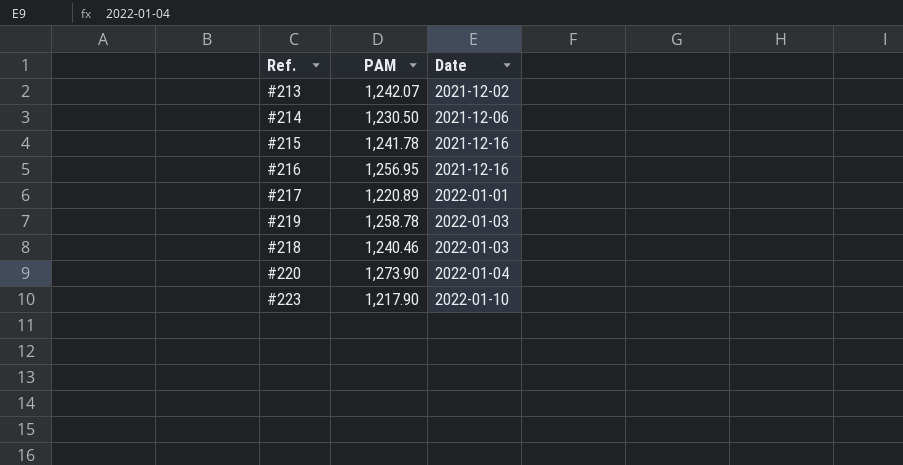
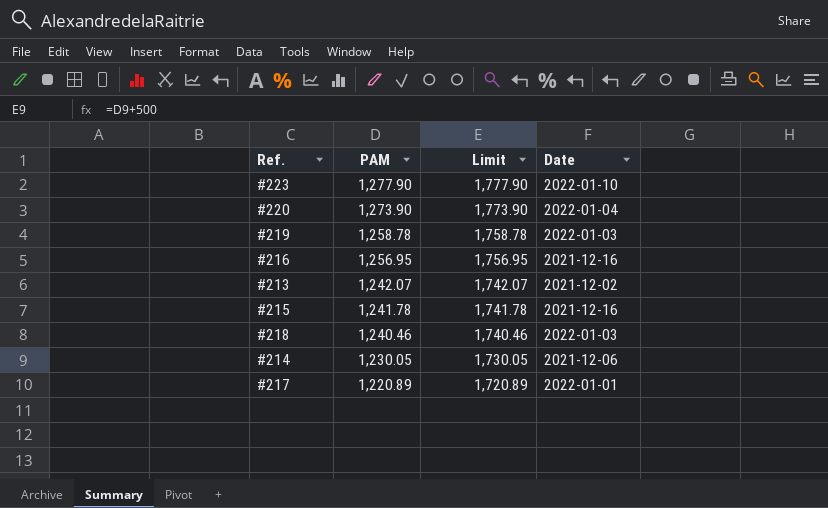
row order: Date ascending -> PAM descending
column Limit | formula: none -> [PAM] + 500
#223 | PAM: 1,217.90 -> 1,277.90
#214 | PAM: 1,230.50 -> 1,230.05

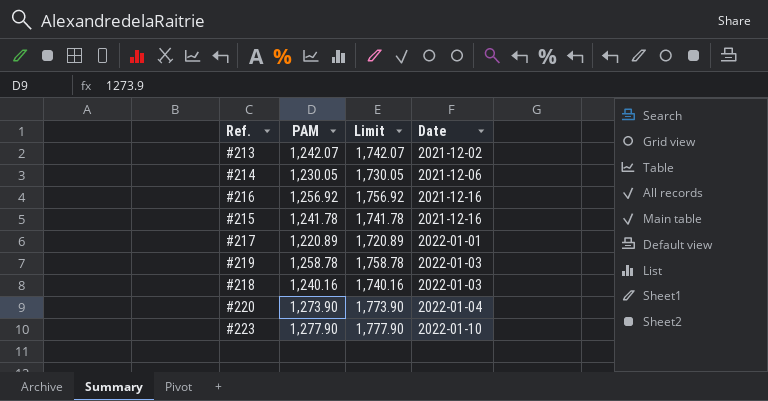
row order: PAM descending -> Date ascending
#216 | PAM: 1,256.95 -> 1,256.92
#216 | Limit: 1,756.95 -> 1,756.92
#218 | PAM: 1,240.46 -> 1,240.16
#218 | Limit: 1,740.46 -> 1,740.16

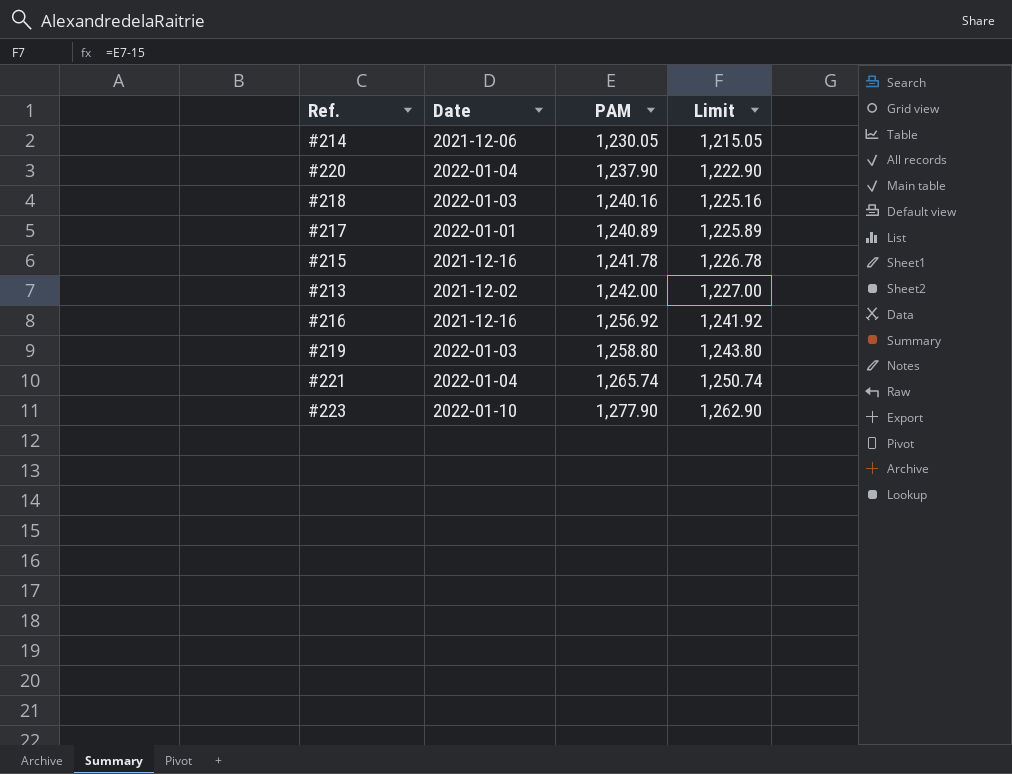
row order: Date ascending -> PAM ascending
column Date | position: 4 -> 2
column Limit | formula: [PAM] + 500 -> [PAM] - 15
#220 | PAM: 1,273.90 -> 1,237.90
#217 | PAM: 1,220.89 -> 1,240.89
#213 | PAM: 1,242.07 -> 1,242.00
#219 | PAM: 1,258.78 -> 1,258.80
row #221: none -> 2022-01-04 | 1,265.74 | 1,250.74

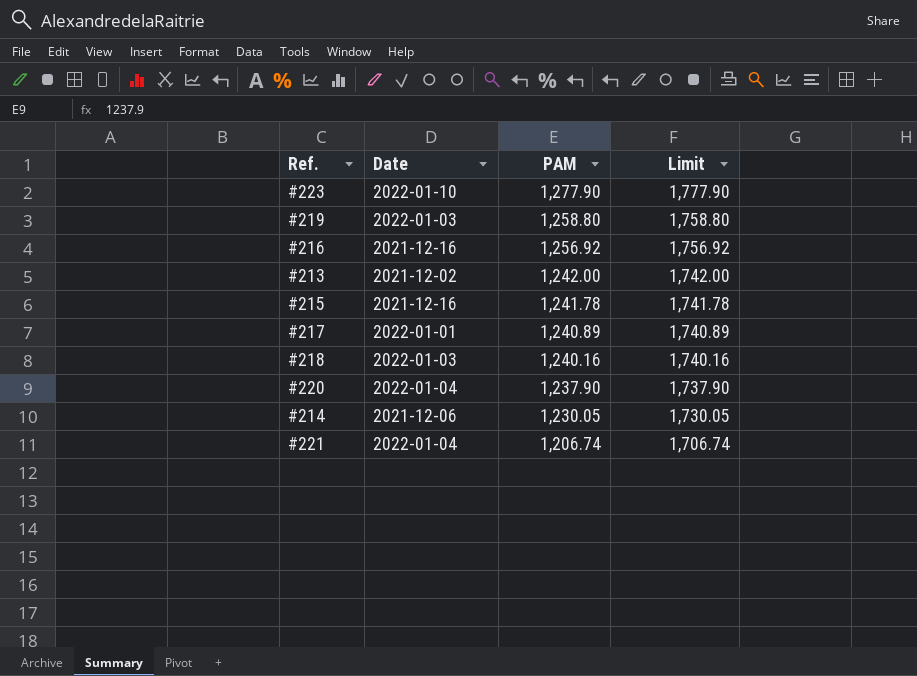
row order: PAM ascending -> PAM descending
column Limit | formula: [PAM] - 15 -> [PAM] + 500
#221 | PAM: 1,265.74 -> 1,206.74

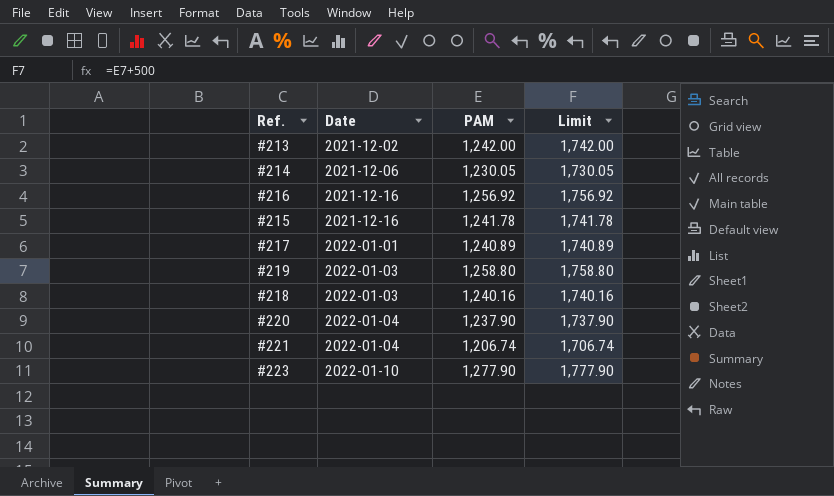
row order: PAM descending -> Date ascending

